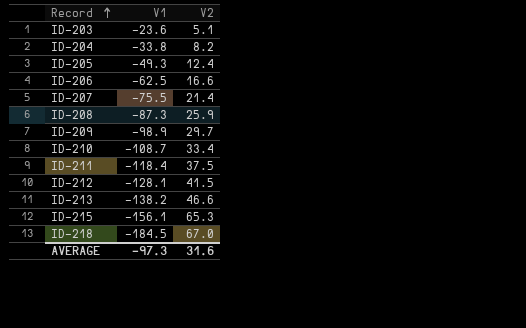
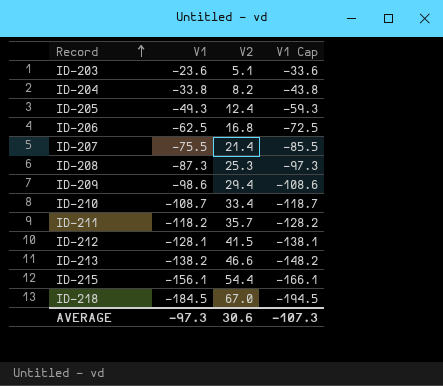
column V1 Cap | formula: none -> [V1] - 10
ID-206 | V2: 16.6 -> 16.8
ID-208 | V2: 25.9 -> 25.3
ID-209 | V1: -98.9 -> -98.6
ID-209 | V2: 29.7 -> 29.4
ID-211 | V1: -118.4 -> -118.2
ID-211 | V2: 37.5 -> 35.7
ID-215 | V2: 65.3 -> 54.4
AVERAGE | V2: 31.6 -> 30.6

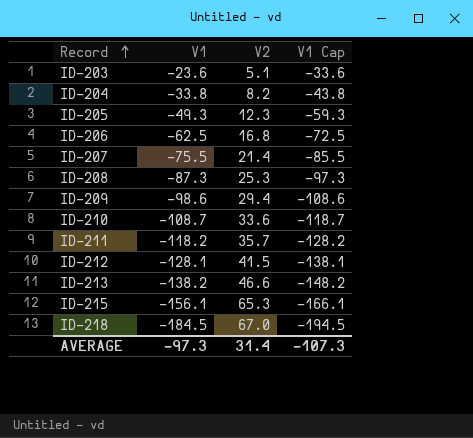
ID-205 | V2: 12.4 -> 12.3
ID-210 | V2: 33.4 -> 33.6
ID-215 | V2: 54.4 -> 65.3
AVERAGE | V2: 30.6 -> 31.4

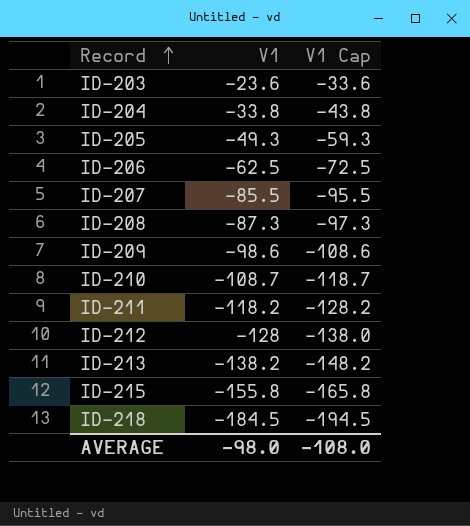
column V2 | position: 3 -> none
ID-207 | V1: -75.5 -> -85.5
ID-207 | V1 Cap: -85.5 -> -95.5
ID-212 | V1: -128.1 -> -128
ID-212 | V1 Cap: -138.1 -> -138.0
ID-215 | V1: -156.1 -> -155.8
ID-215 | V1 Cap: -166.1 -> -165.8
AVERAGE | V1: -97.3 -> -98.0
AVERAGE | V1 Cap: -107.3 -> -108.0

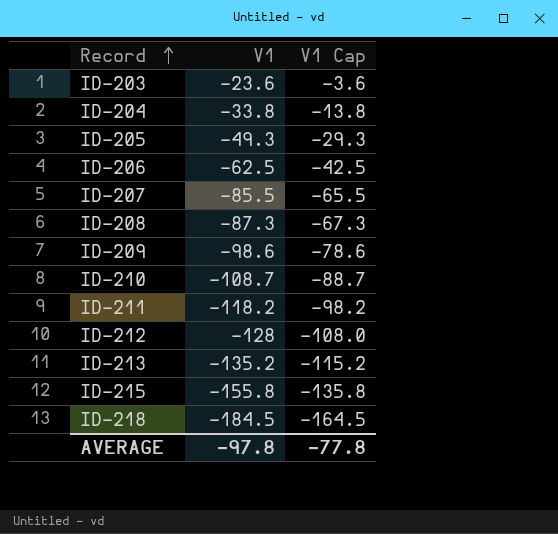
column V1 Cap | formula: [V1] - 10 -> [V1] + 20
ID-213 | V1: -138.2 -> -135.2
AVERAGE | V1: -98.0 -> -97.8
AVERAGE | V1 Cap: -108.0 -> -77.8

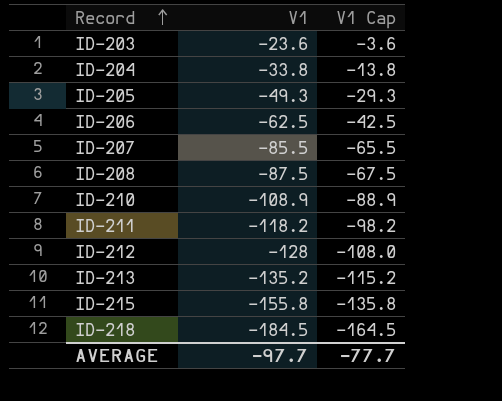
row ID-209: -98.6 | -78.6 -> none
ID-208 | V1: -87.3 -> -87.5
ID-208 | V1 Cap: -67.3 -> -67.5
ID-210 | V1: -108.7 -> -108.9
ID-210 | V1 Cap: -88.7 -> -88.9
AVERAGE | V1: -97.8 -> -97.7
AVERAGE | V1 Cap: -77.8 -> -77.7

